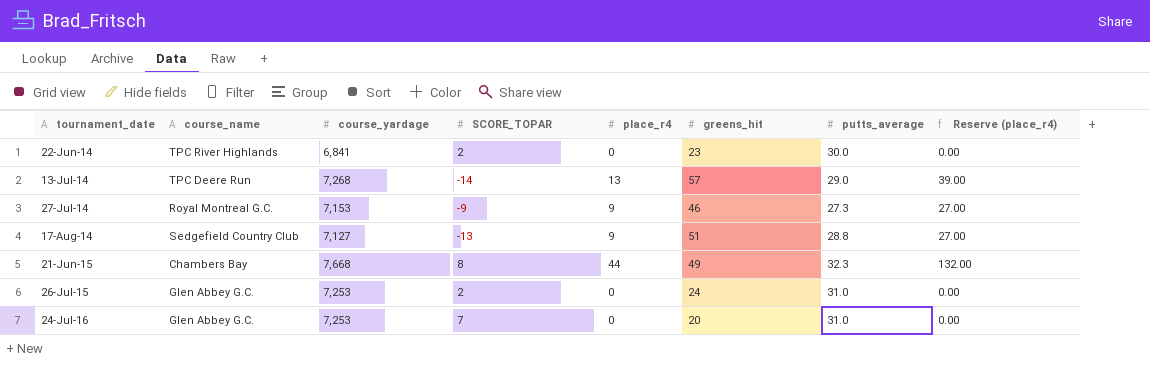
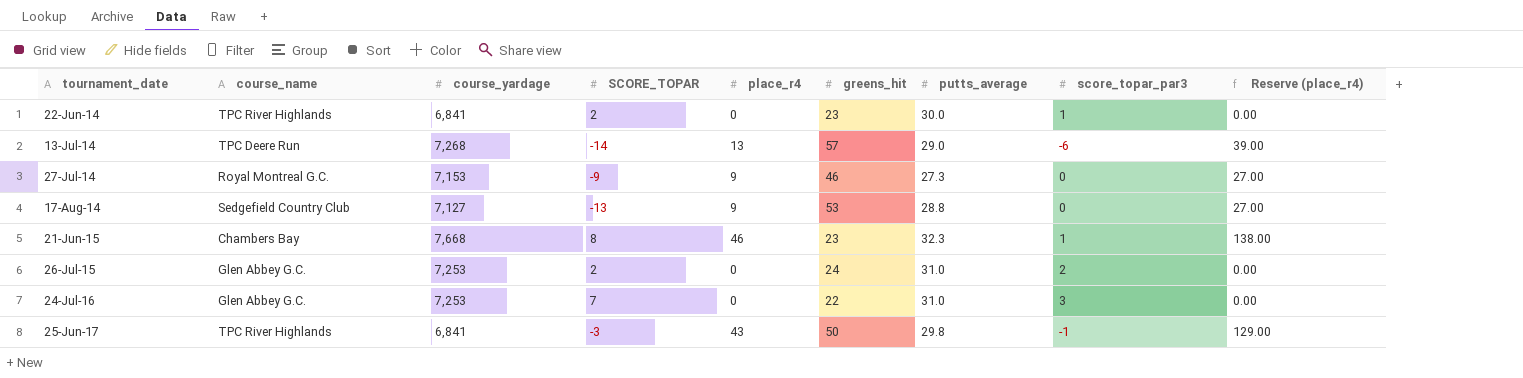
column score_topar_par3 | position: none -> 8
17-Aug-14 | greens_hit: 51 -> 53
21-Jun-15 | place_r4: 44 -> 46
21-Jun-15 | greens_hit: 49 -> 23
21-Jun-15 | Reserve (place_r4): 132.00 -> 138.00
24-Jul-16 | greens_hit: 20 -> 22
row 25-Jun-17: none -> TPC River Highlands | 6,841 | -3 | 43 | 50 | 29.8 | -1 | 129.00

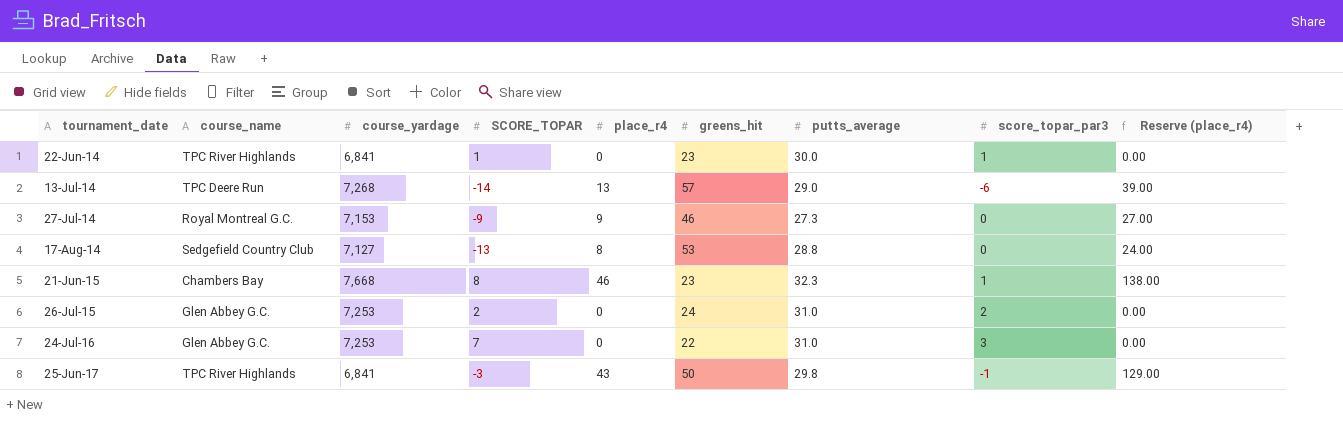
22-Jun-14 | SCORE_TOPAR: 2 -> 1
17-Aug-14 | place_r4: 9 -> 8
17-Aug-14 | Reserve (place_r4): 27.00 -> 24.00

